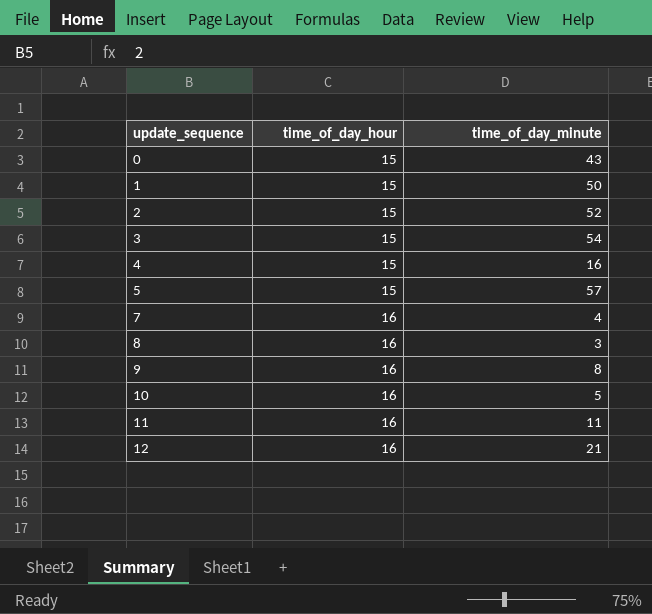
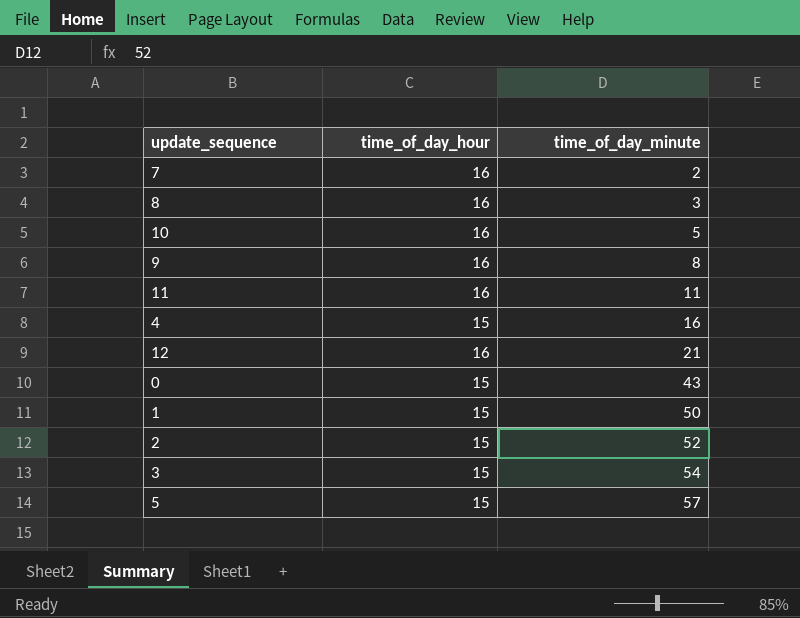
row order: update_sequence ascending -> time_of_day_minute ascending
7 | time_of_day_minute: 4 -> 2

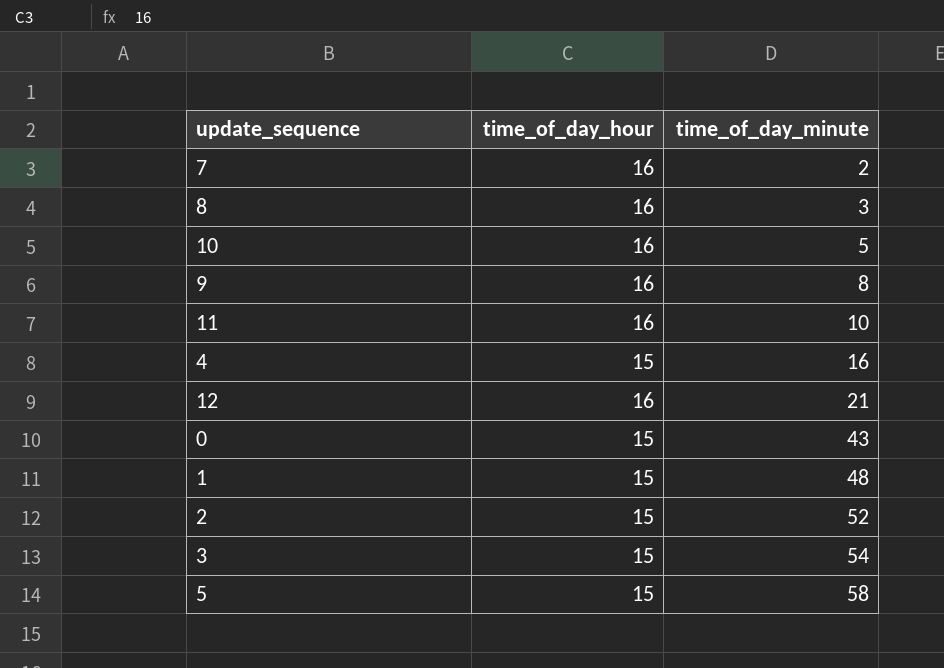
11 | time_of_day_minute: 11 -> 10
1 | time_of_day_minute: 50 -> 48
5 | time_of_day_minute: 57 -> 58

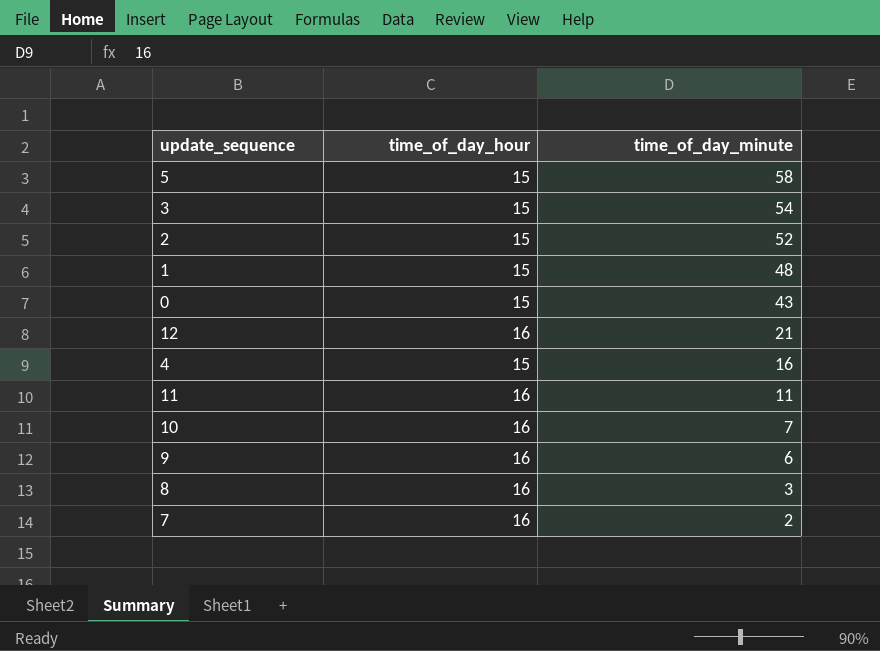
row order: time_of_day_minute ascending -> time_of_day_minute descending
11 | time_of_day_minute: 10 -> 11
10 | time_of_day_minute: 5 -> 7
9 | time_of_day_minute: 8 -> 6

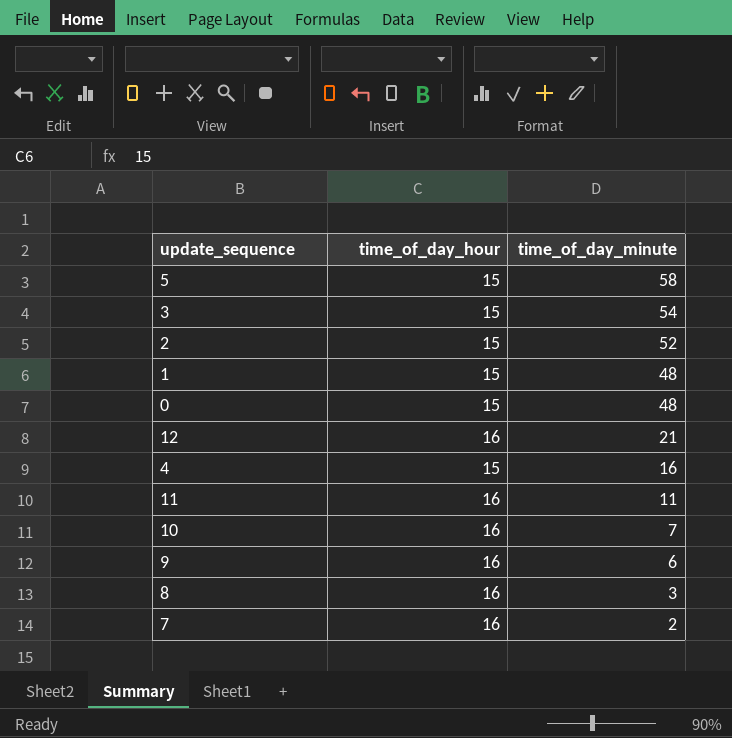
0 | time_of_day_minute: 43 -> 48

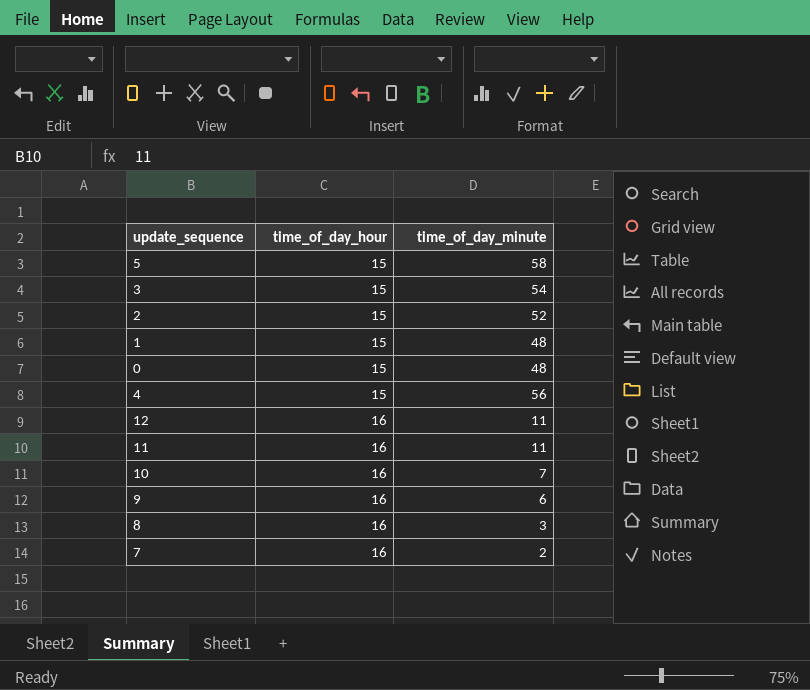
row order: time_of_day_minute descending -> time_of_day_hour ascending
4 | time_of_day_minute: 16 -> 56
12 | time_of_day_minute: 21 -> 11

